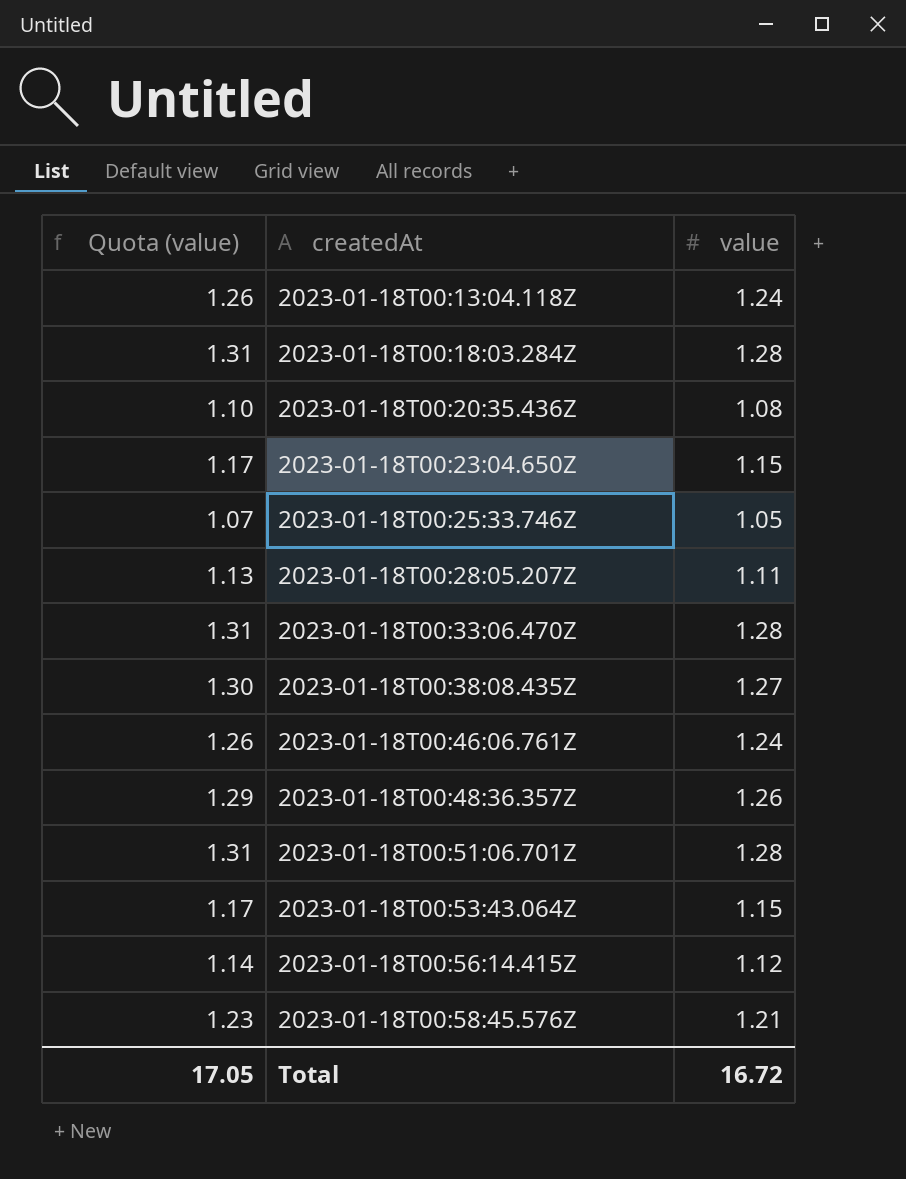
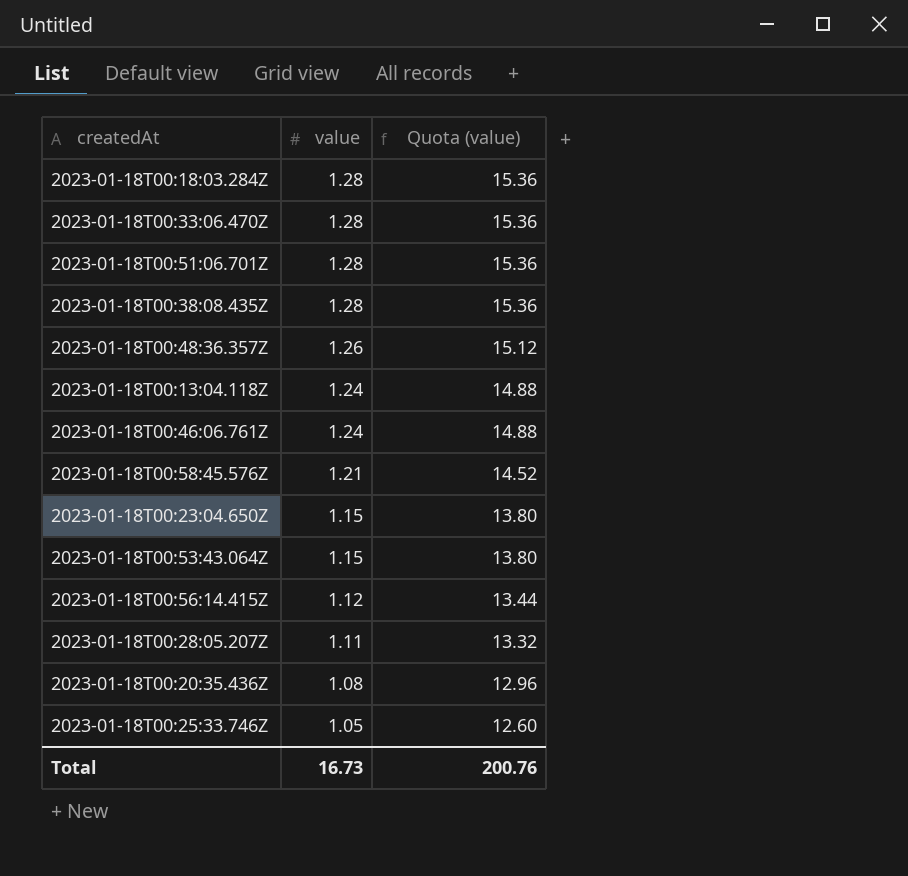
row order: createdAt ascending -> value descending
column Quota (value) | formula: [value] * 1.02 -> [value] * 12
column Quota (value) | position: 1 -> 3
2023-01-18T00:38:08.435Z | value: 1.27 -> 1.28
Total | value: 16.72 -> 16.73
Total | Quota (value): 17.05 -> 200.76

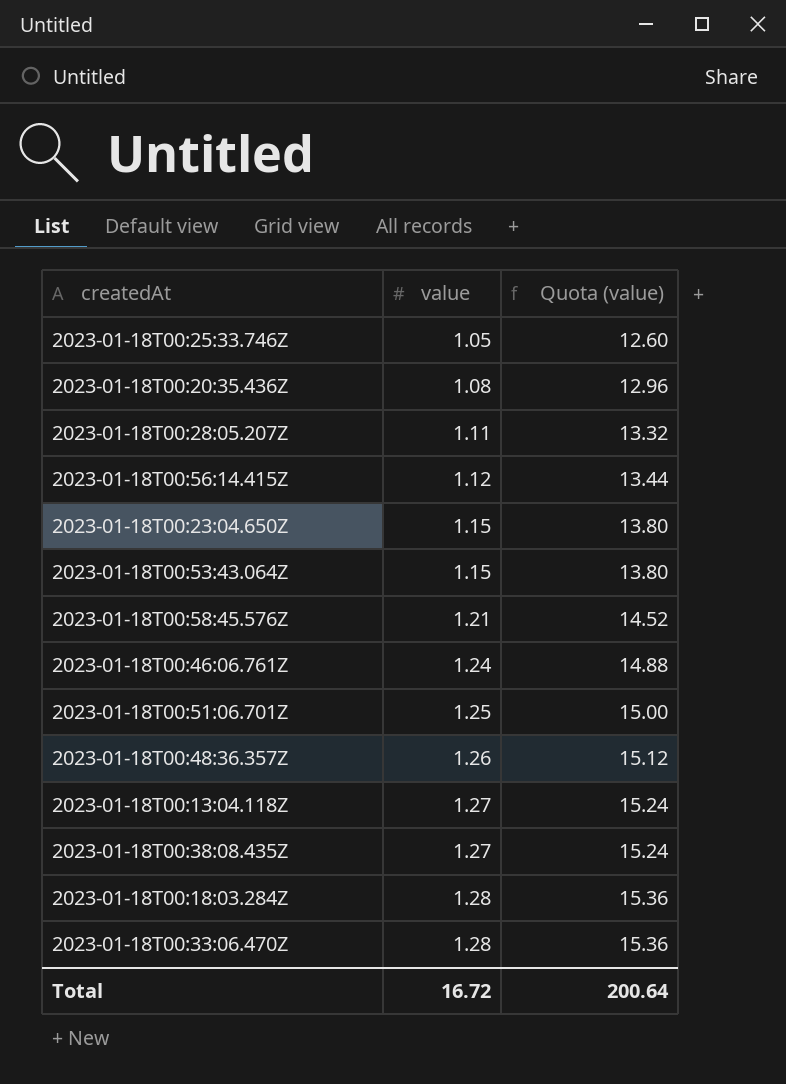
row order: value descending -> value ascending
2023-01-18T00:51:06.701Z | value: 1.28 -> 1.25
2023-01-18T00:51:06.701Z | Quota (value): 15.36 -> 15.00
2023-01-18T00:13:04.118Z | value: 1.24 -> 1.27
2023-01-18T00:13:04.118Z | Quota (value): 14.88 -> 15.24
2023-01-18T00:38:08.435Z | value: 1.28 -> 1.27
2023-01-18T00:38:08.435Z | Quota (value): 15.36 -> 15.24
Total | value: 16.73 -> 16.72
Total | Quota (value): 200.76 -> 200.64

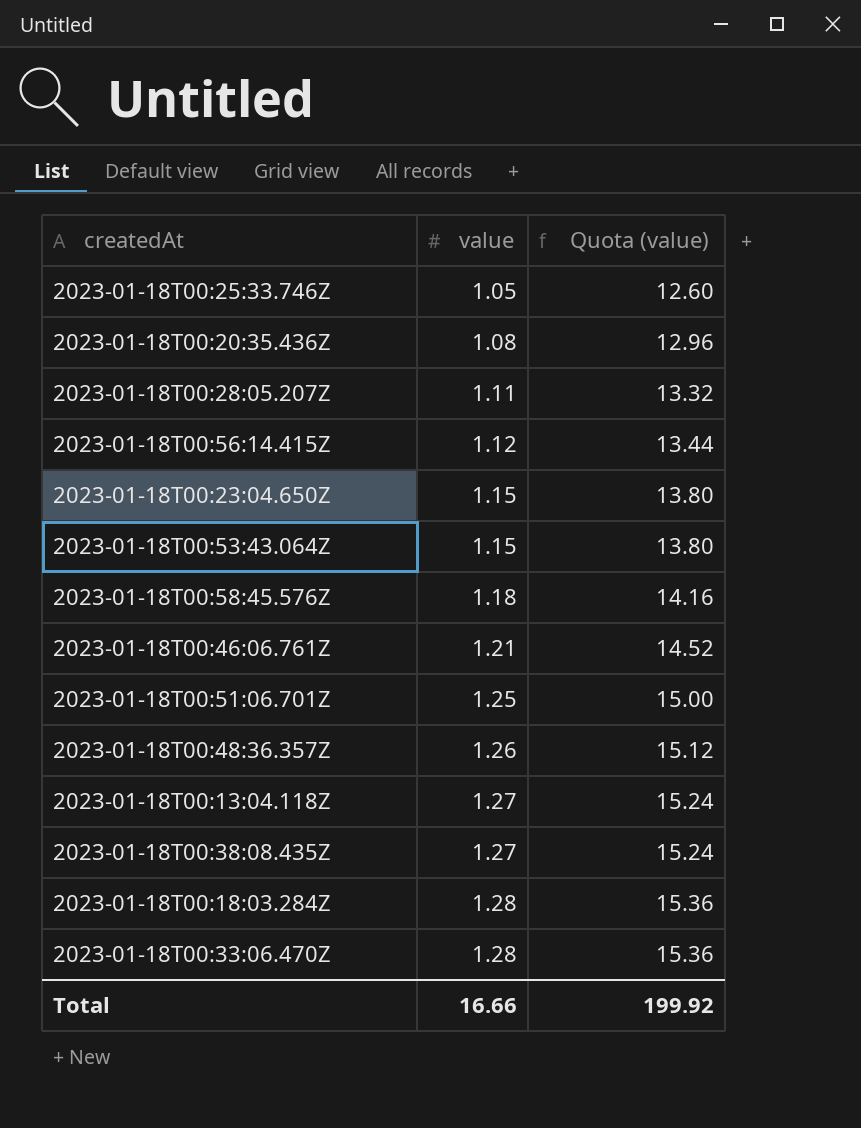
2023-01-18T00:58:45.576Z | value: 1.21 -> 1.18
2023-01-18T00:58:45.576Z | Quota (value): 14.52 -> 14.16
2023-01-18T00:46:06.761Z | value: 1.24 -> 1.21
2023-01-18T00:46:06.761Z | Quota (value): 14.88 -> 14.52
Total | value: 16.72 -> 16.66
Total | Quota (value): 200.64 -> 199.92

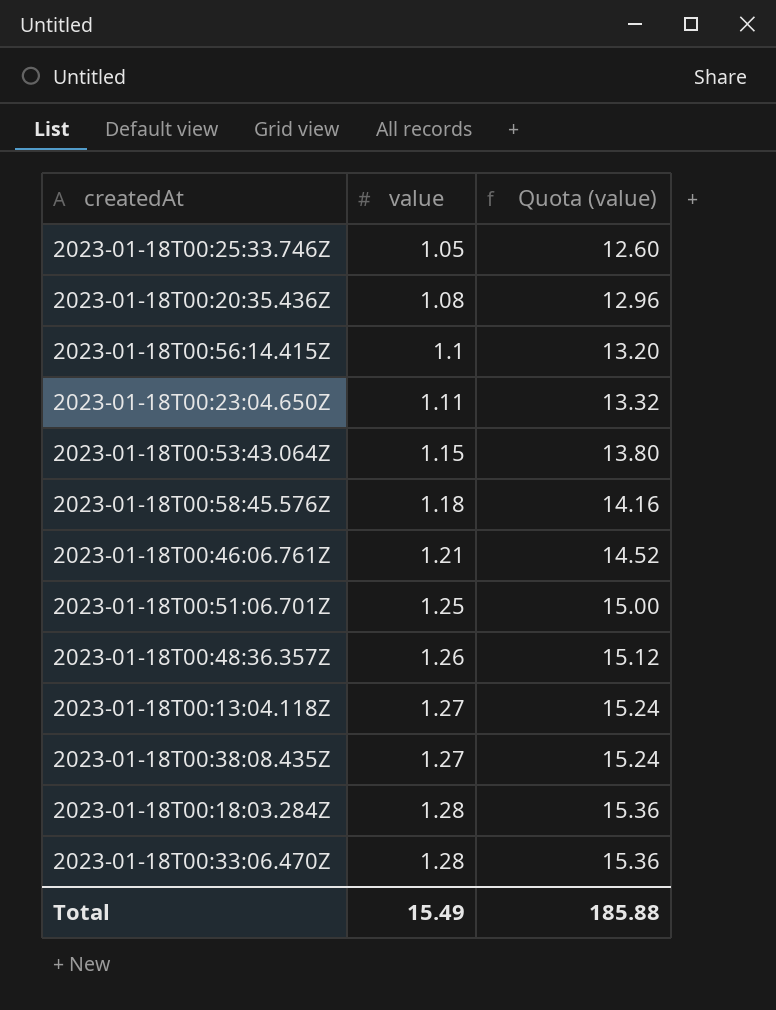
row 2023-01-18T00:28:05.207Z: 1.11 | 13.32 -> none
2023-01-18T00:56:14.415Z | value: 1.12 -> 1.1
2023-01-18T00:56:14.415Z | Quota (value): 13.44 -> 13.20
2023-01-18T00:23:04.650Z | value: 1.15 -> 1.11
2023-01-18T00:23:04.650Z | Quota (value): 13.80 -> 13.32
Total | value: 16.66 -> 15.49
Total | Quota (value): 199.92 -> 185.88

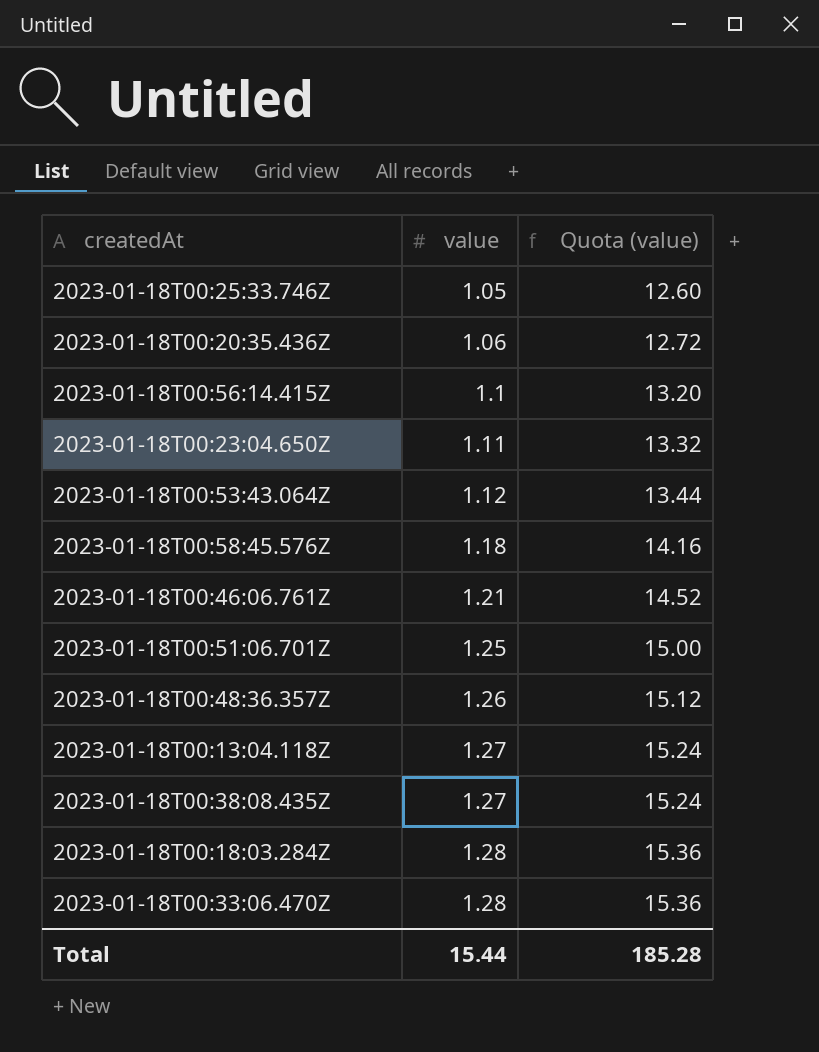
2023-01-18T00:20:35.436Z | value: 1.08 -> 1.06
2023-01-18T00:20:35.436Z | Quota (value): 12.96 -> 12.72
2023-01-18T00:53:43.064Z | value: 1.15 -> 1.12
2023-01-18T00:53:43.064Z | Quota (value): 13.80 -> 13.44
Total | value: 15.49 -> 15.44
Total | Quota (value): 185.88 -> 185.28

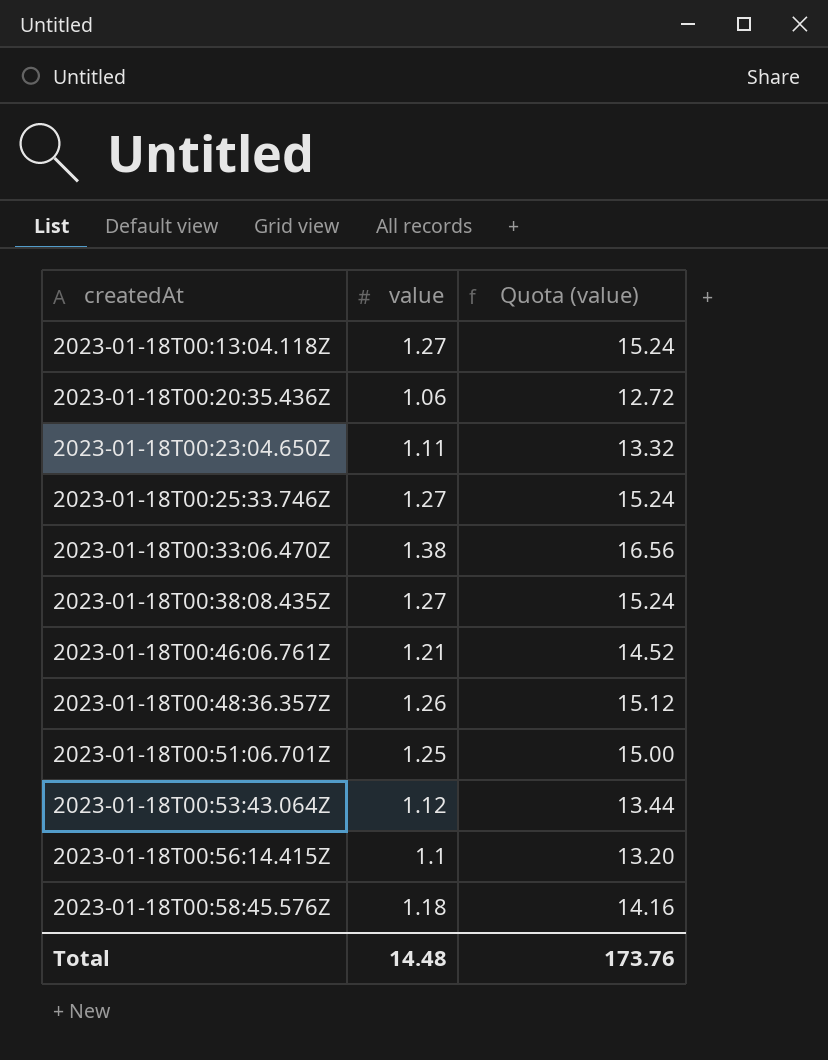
row order: value ascending -> createdAt ascending
row 2023-01-18T00:18:03.284Z: 1.28 | 15.36 -> none
2023-01-18T00:25:33.746Z | value: 1.05 -> 1.27
2023-01-18T00:25:33.746Z | Quota (value): 12.60 -> 15.24
2023-01-18T00:33:06.470Z | value: 1.28 -> 1.38
2023-01-18T00:33:06.470Z | Quota (value): 15.36 -> 16.56
Total | value: 15.44 -> 14.48
Total | Quota (value): 185.28 -> 173.76

